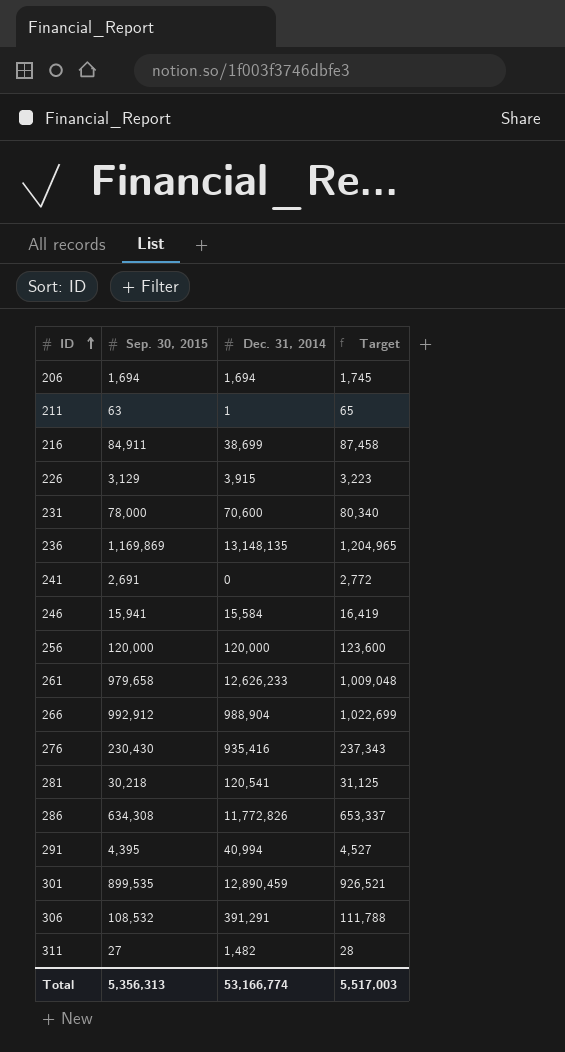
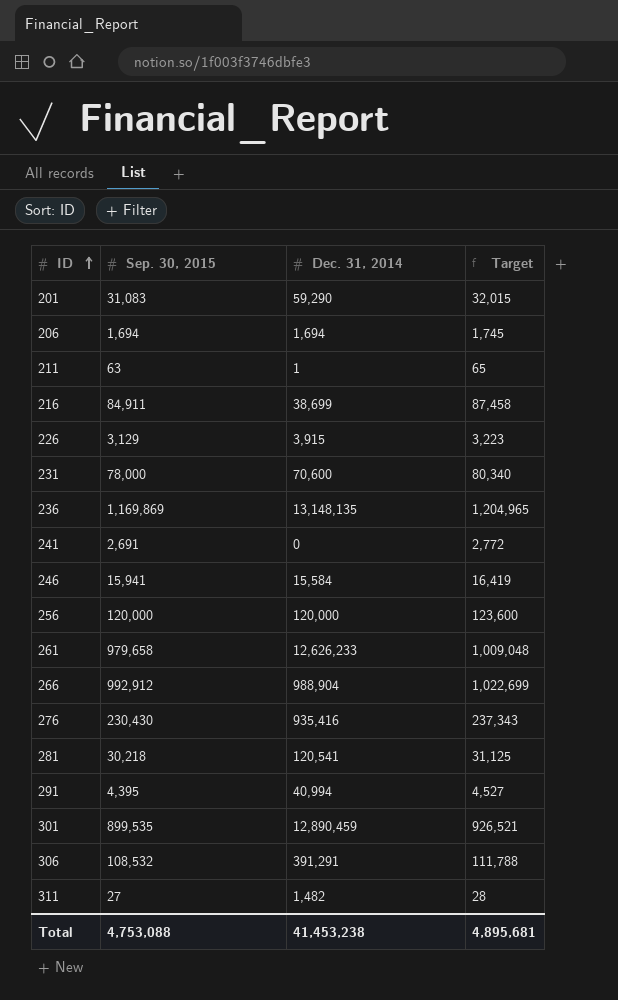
row 286: 634,308 | 11,772,826 | 653,337 -> none
row 201: none -> 31,083 | 59,290 | 32,015
Total | Sep. 30, 2015: 5,356,313 -> 4,753,088
Total | Dec. 31, 2014: 53,166,774 -> 41,453,238
Total | Target: 5,517,003 -> 4,895,681

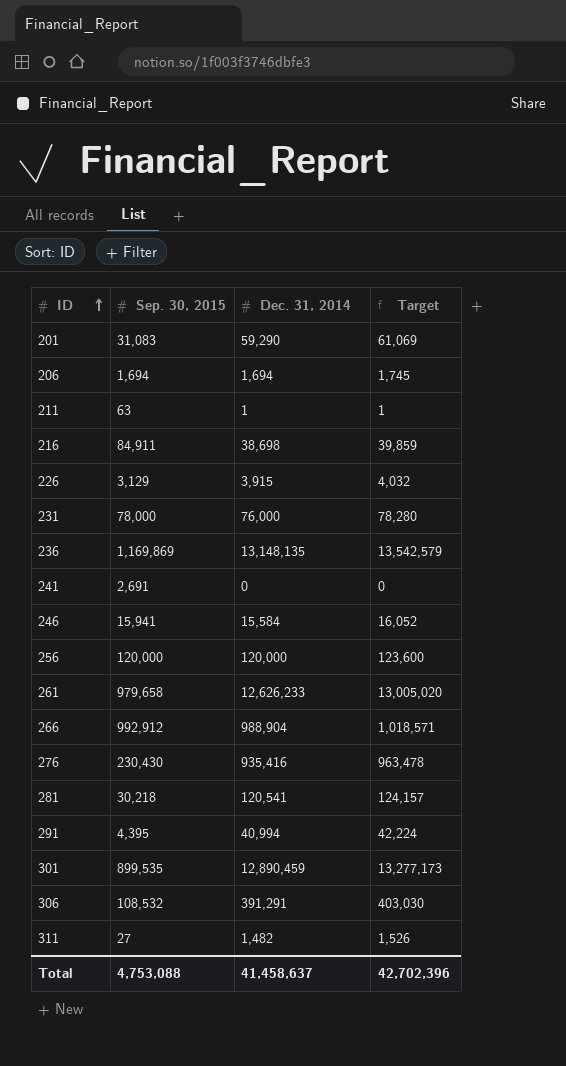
column Target | formula: [Sep. 30, 2015] * 1.03 -> [Dec. 31, 2014] * 1.03
216 | Dec. 31, 2014: 38,699 -> 38,698
231 | Dec. 31, 2014: 70,600 -> 76,000
Total | Dec. 31, 2014: 41,453,238 -> 41,458,637
Total | Target: 4,895,681 -> 42,702,396

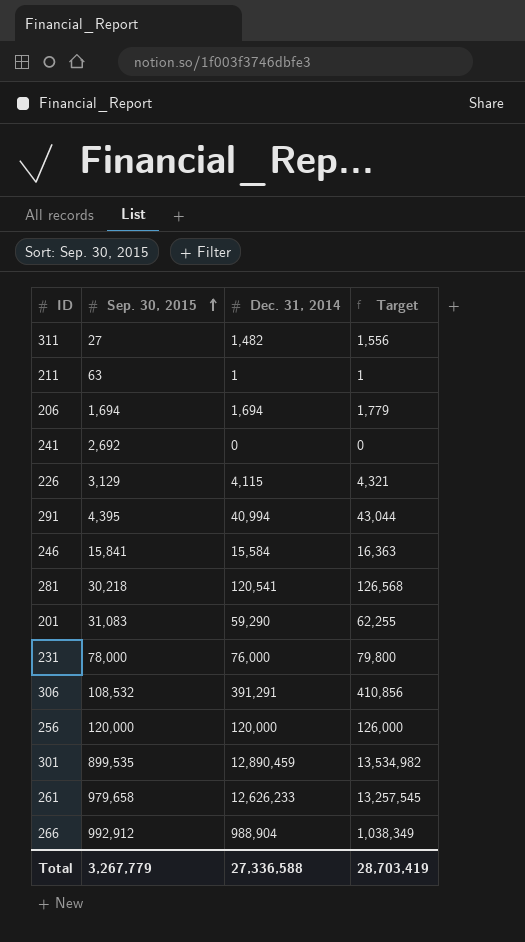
row order: ID ascending -> Sep. 30, 2015 ascending
column Target | formula: [Dec. 31, 2014] * 1.03 -> [Dec. 31, 2014] * 1.05
row 216: 84,911 | 38,698 | 39,859 -> none
row 236: 1,169,869 | 13,148,135 | 13,542,579 -> none
row 276: 230,430 | 935,416 | 963,478 -> none
241 | Sep. 30, 2015: 2,691 -> 2,692
226 | Dec. 31, 2014: 3,915 -> 4,115
246 | Sep. 30, 2015: 15,941 -> 15,841
Total | Sep. 30, 2015: 4,753,088 -> 3,267,779
Total | Dec. 31, 2014: 41,458,637 -> 27,336,588
Total | Target: 42,702,396 -> 28,703,419

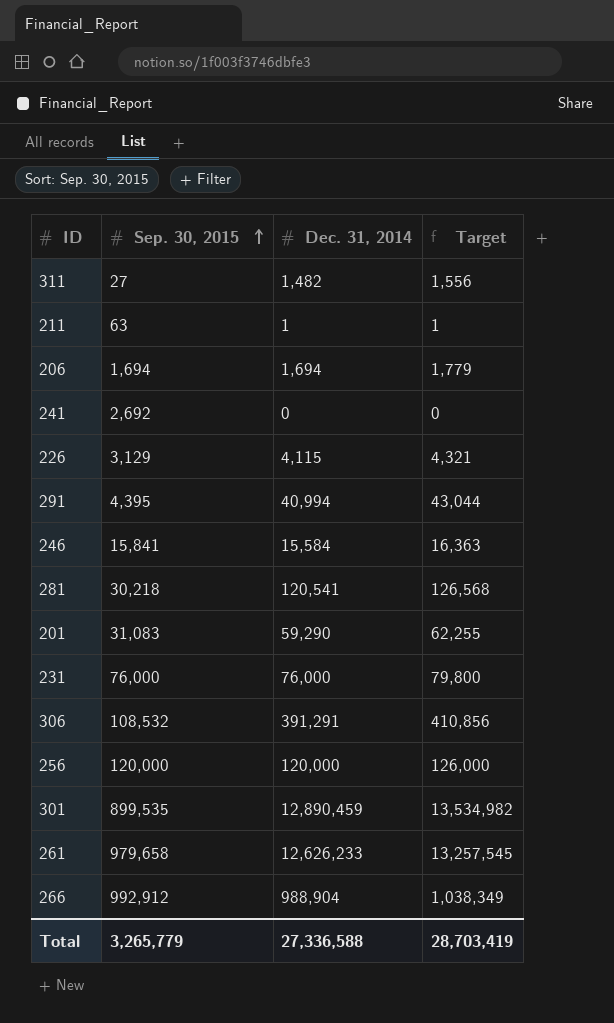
231 | Sep. 30, 2015: 78,000 -> 76,000
Total | Sep. 30, 2015: 3,267,779 -> 3,265,779

